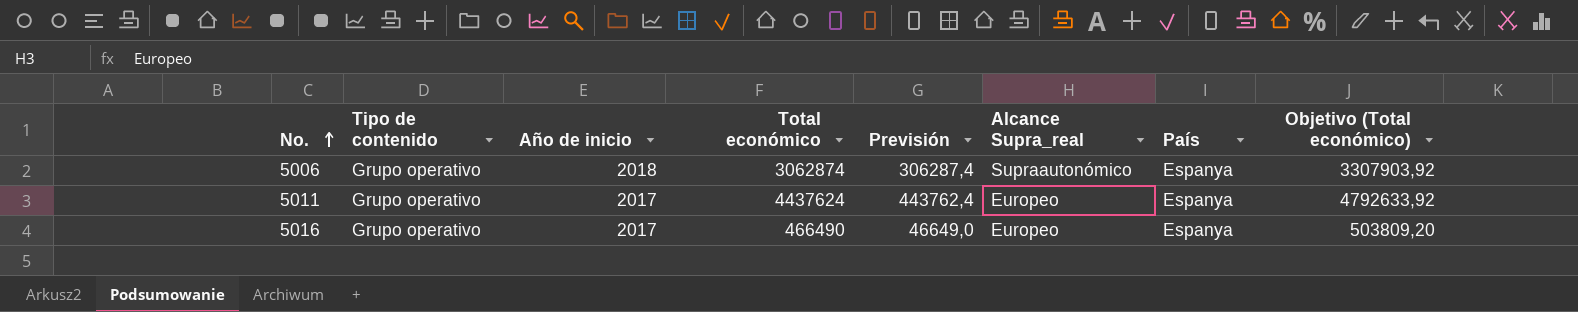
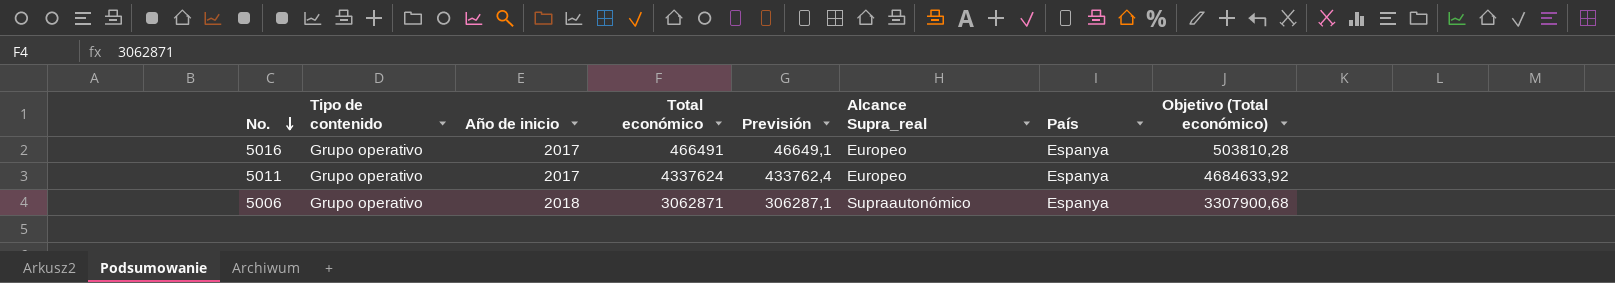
row order: No. ascending -> No. descending
5016 | Total económico: 466490 -> 466491
5016 | Previsión: 46649,0 -> 46649,1
5016 | Objetivo (Total económico): 503809,20 -> 503810,28
5011 | Total económico: 4437624 -> 4337624
5011 | Previsión: 443762,4 -> 433762,4
5011 | Objetivo (Total económico): 4792633,92 -> 4684633,92
5006 | Total económico: 3062874 -> 3062871
5006 | Previsión: 306287,4 -> 306287,1
5006 | Objetivo (Total económico): 3307903,92 -> 3307900,68

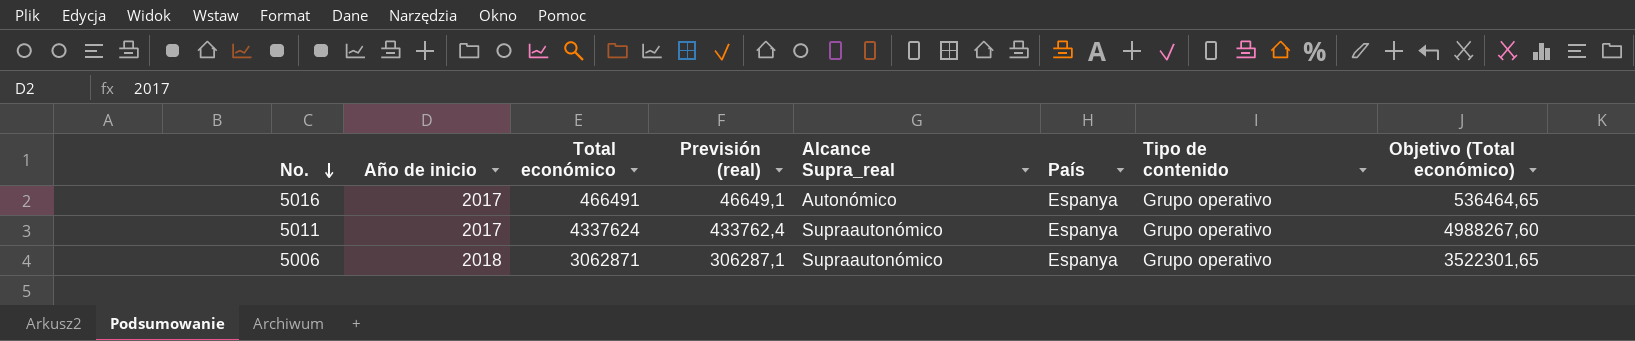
column name: Previsión -> Previsión (real)
column Tipo de contenido | position: 2 -> 7
column Objetivo (Total económico) | formula: [Total económico] * 1,08 -> [Total económico] * 1,15
5016 | Alcance Supra_real: Europeo -> Autonómico
5011 | Alcance Supra_real: Europeo -> Supraautonómico

